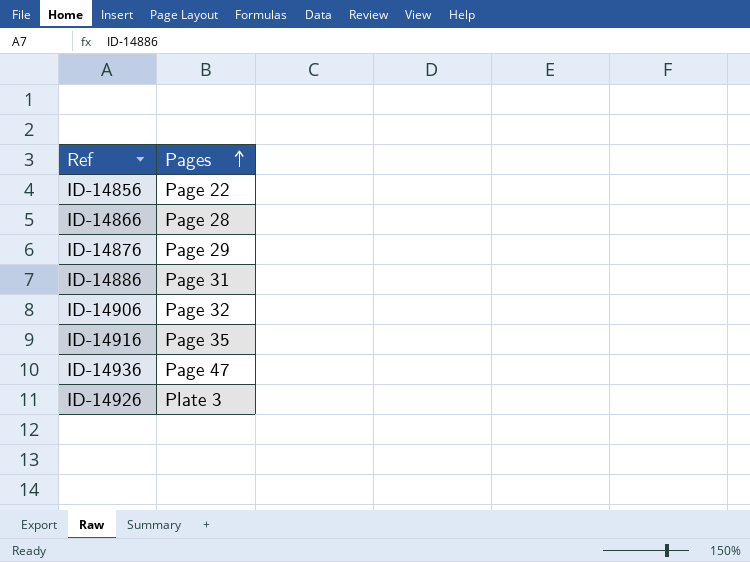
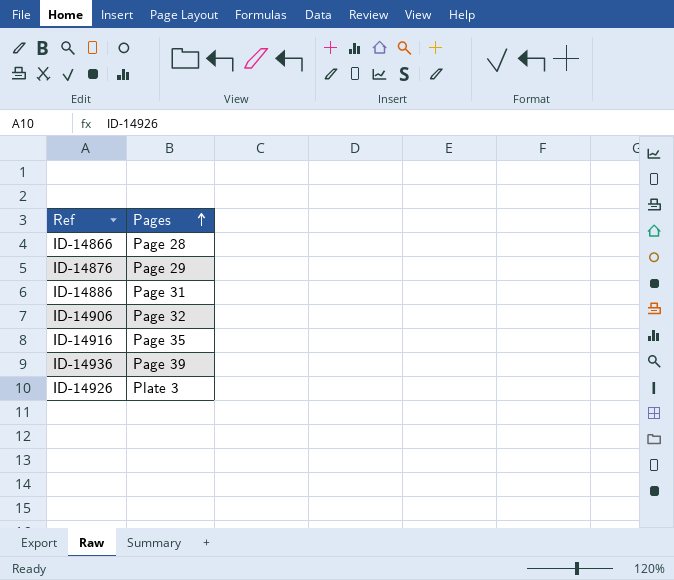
row ID-14856: Page 22 -> none
ID-14936 | Pages: Page 47 -> Page 39

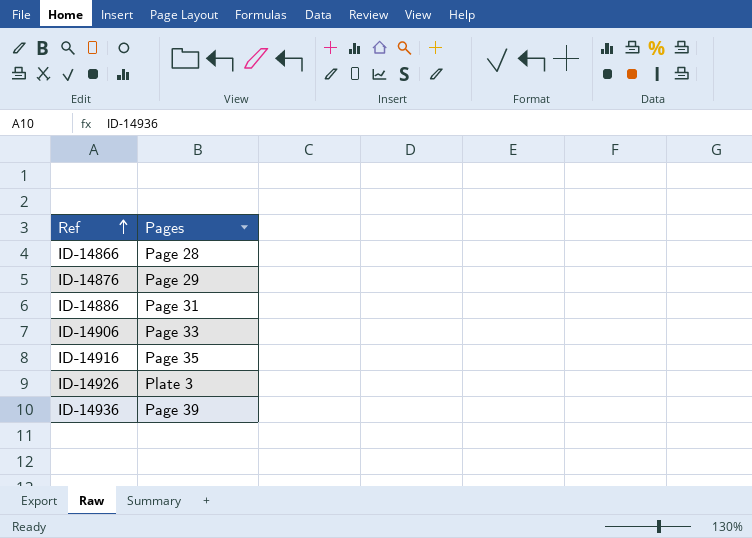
row order: Pages ascending -> Ref ascending
ID-14906 | Pages: Page 32 -> Page 33

